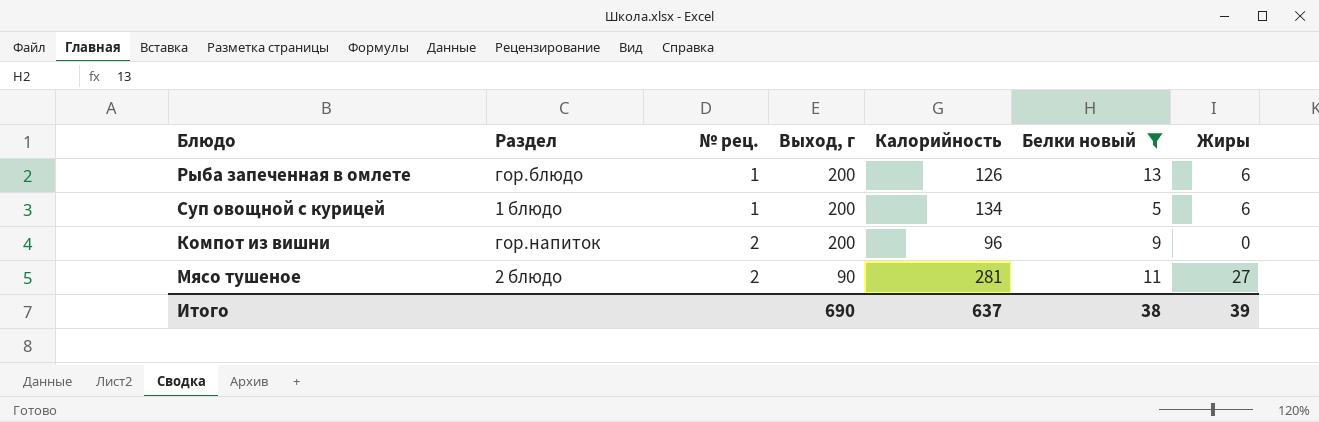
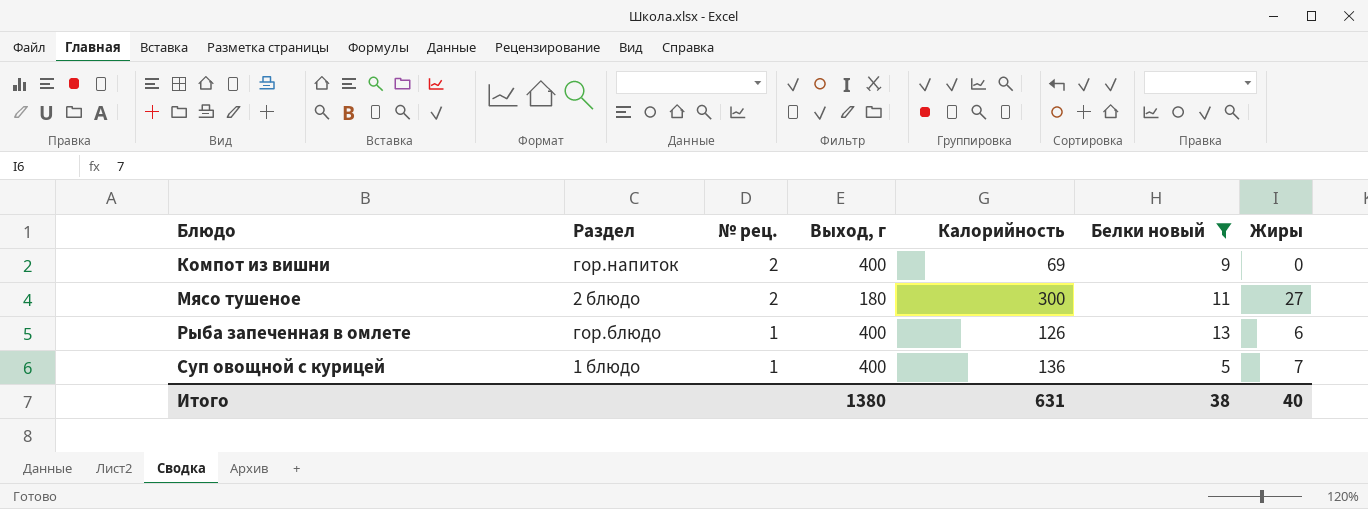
row order: № рец. ascending -> Блюдо ascending
Компот из вишни | Выход, г: 200 -> 400
Компот из вишни | Калорийность: 96 -> 69
Мясо тушеное | Выход, г: 90 -> 180
Мясо тушеное | Калорийность: 281 -> 300
Рыба запеченная в омлете | Выход, г: 200 -> 400
Суп овощной с курицей | Выход, г: 200 -> 400
Суп овощной с курицей | Калорийность: 134 -> 136
Суп овощной с курицей | Жиры: 6 -> 7
Итого | Выход, г: 690 -> 1380
Итого | Калорийность: 637 -> 631
Итого | Жиры: 39 -> 40

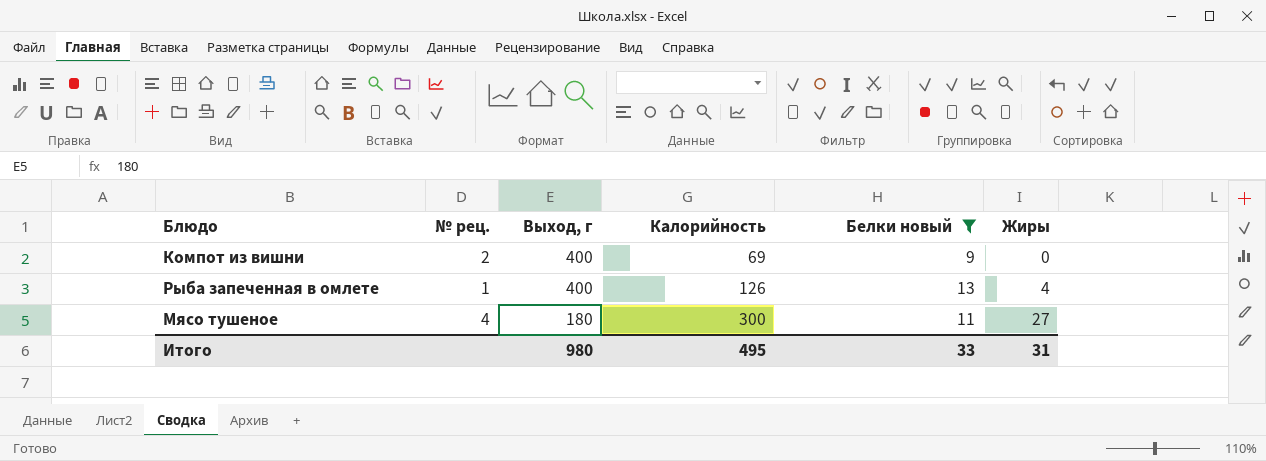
row order: Блюдо ascending -> Выход, г descending
column Раздел | position: 2 -> none
row Суп овощной с курицей: 1 блюдо | 1 | 400 | 136 | 5 | 7 -> none
Рыба запеченная в омлете | Жиры: 6 -> 4
Мясо тушеное | № рец.: 2 -> 4
Итого | Выход, г: 1380 -> 980
Итого | Калорийность: 631 -> 495
Итого | Белки новый: 38 -> 33
Итого | Жиры: 40 -> 31

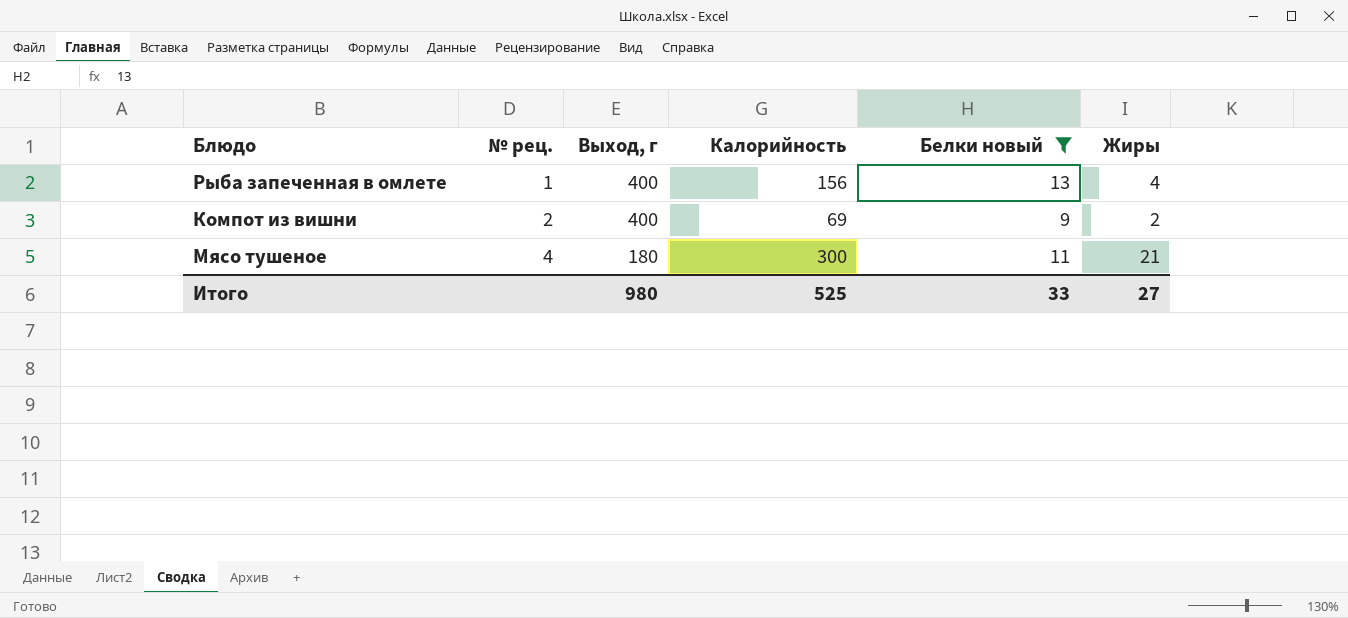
row order: Выход, г descending -> № рец. ascending
Рыба запеченная в омлете | Калорийность: 126 -> 156
Компот из вишни | Жиры: 0 -> 2
Мясо тушеное | Жиры: 27 -> 21
Итого | Калорийность: 495 -> 525
Итого | Жиры: 31 -> 27

